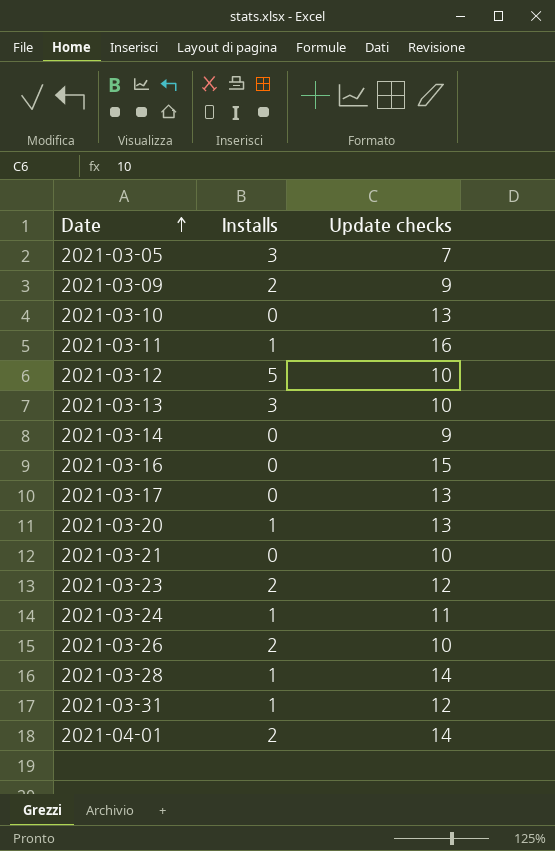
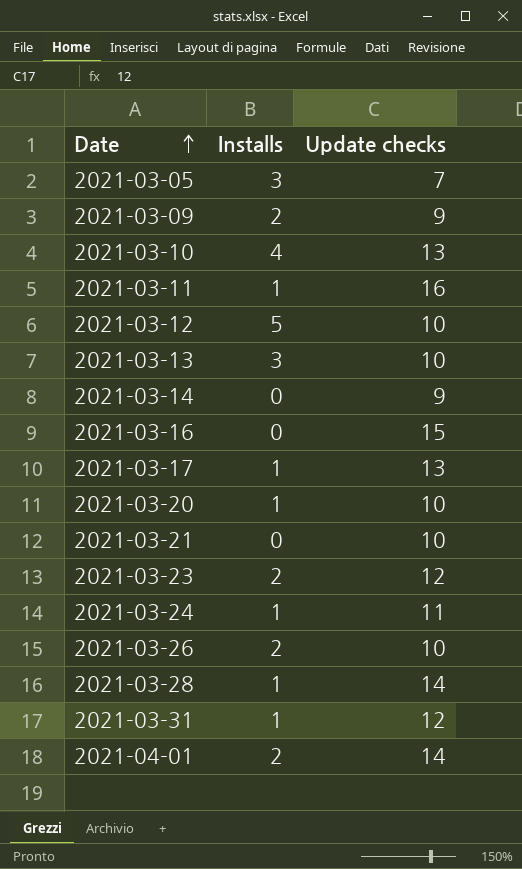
2021-03-10 | Installs: 0 -> 4
2021-03-17 | Installs: 0 -> 1
2021-03-20 | Update checks: 13 -> 10

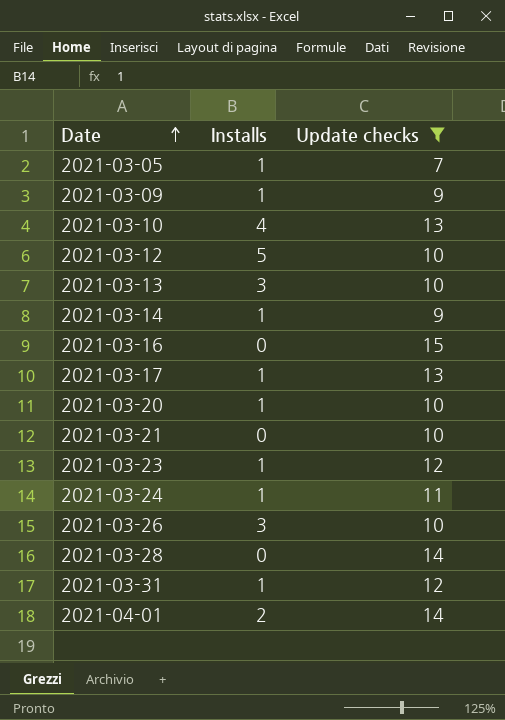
filter: none -> Update checks != 16
2021-03-05 | Installs: 3 -> 1
2021-03-09 | Installs: 2 -> 1
2021-03-14 | Installs: 0 -> 1
2021-03-23 | Installs: 2 -> 1
2021-03-26 | Installs: 2 -> 3
2021-03-28 | Installs: 1 -> 0

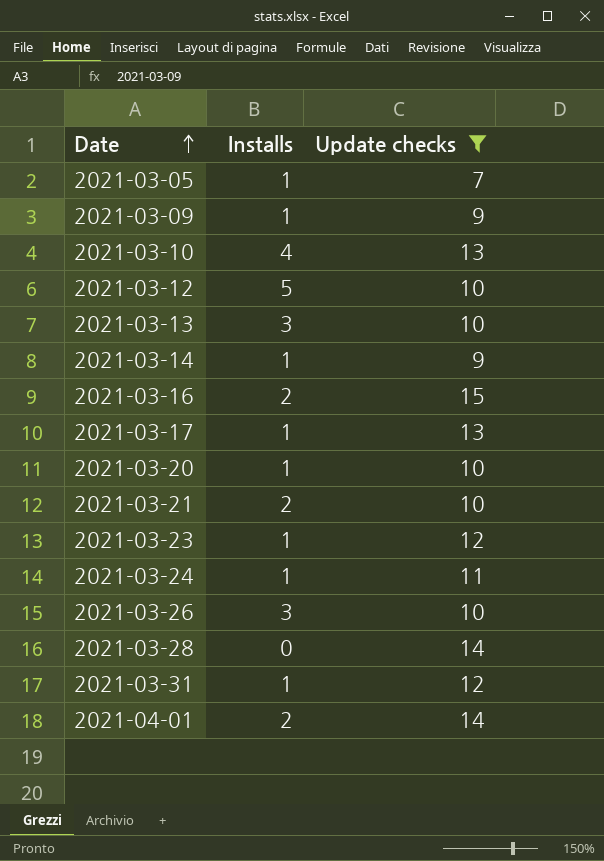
2021-03-16 | Installs: 0 -> 2
2021-03-21 | Installs: 0 -> 2

